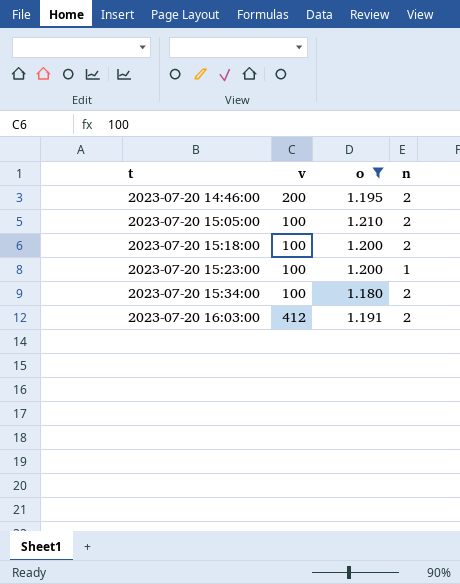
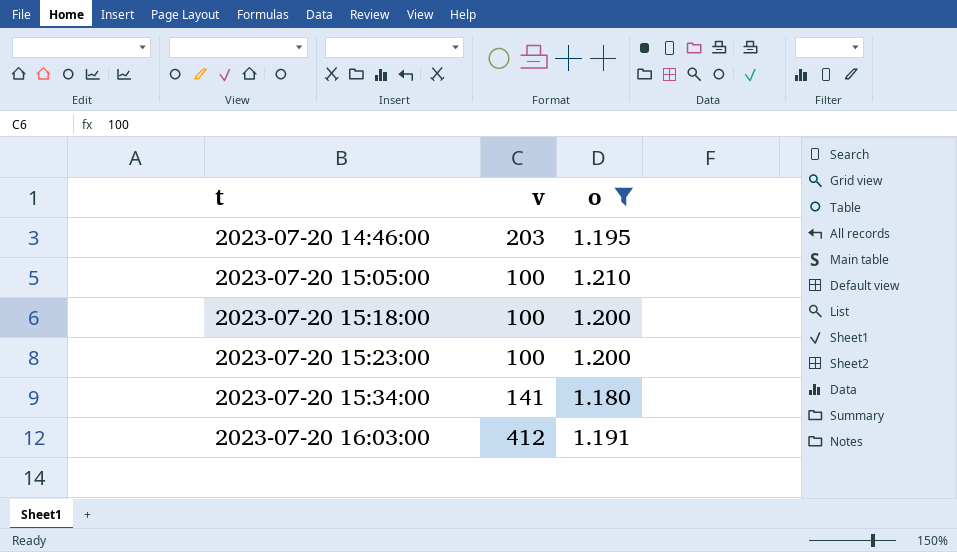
column n | position: 4 -> none
2023-07-20 14:46:00 | v: 200 -> 203
2023-07-20 15:34:00 | v: 100 -> 141

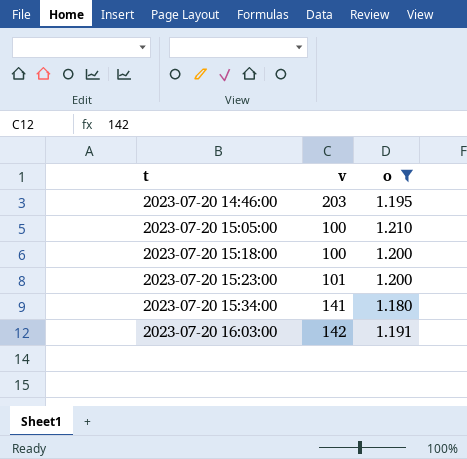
2023-07-20 15:23:00 | v: 100 -> 101
2023-07-20 16:03:00 | v: 412 -> 142

